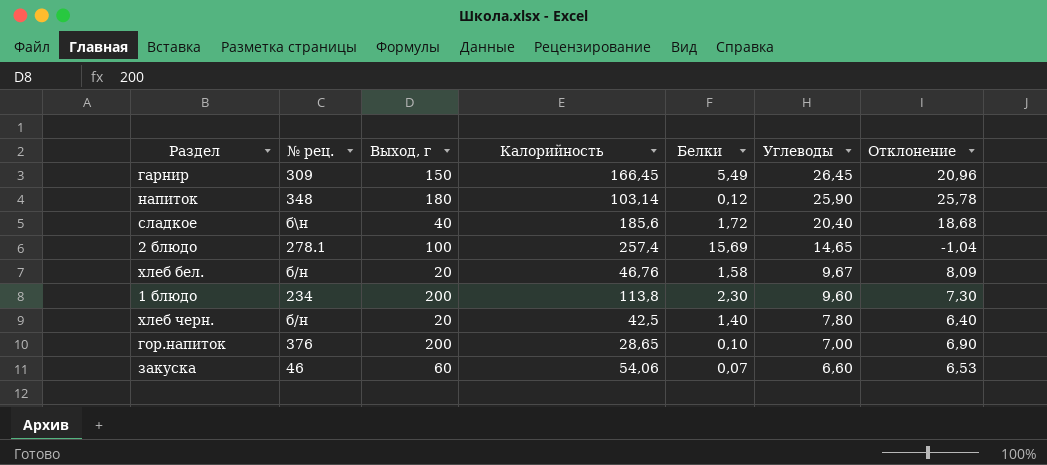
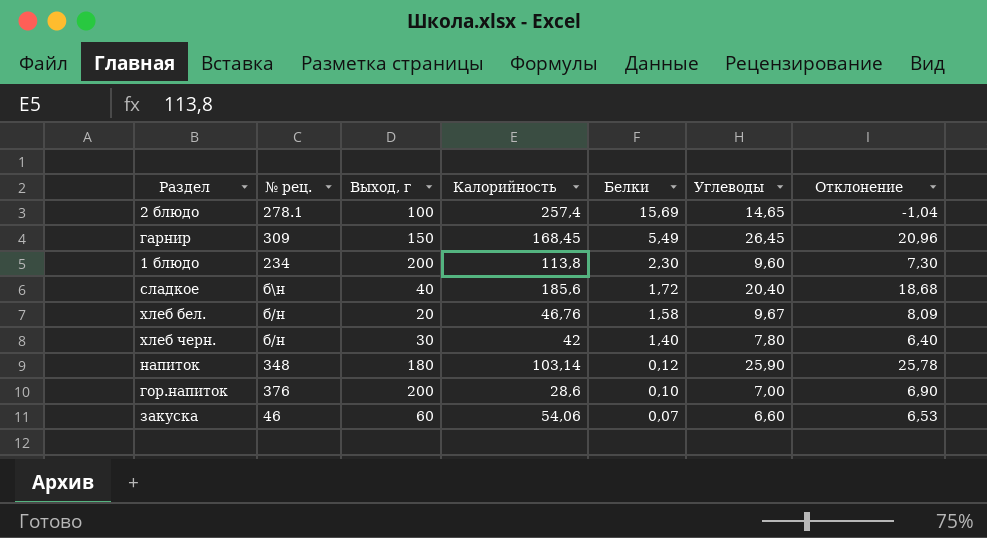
row order: Углеводы descending -> Белки descending
гарнир | Калорийность: 166,45 -> 168,45
хлеб черн. | Выход, г: 20 -> 30
хлеб черн. | Калорийность: 42,5 -> 42
гор.напиток | Калорийность: 28,65 -> 28,6

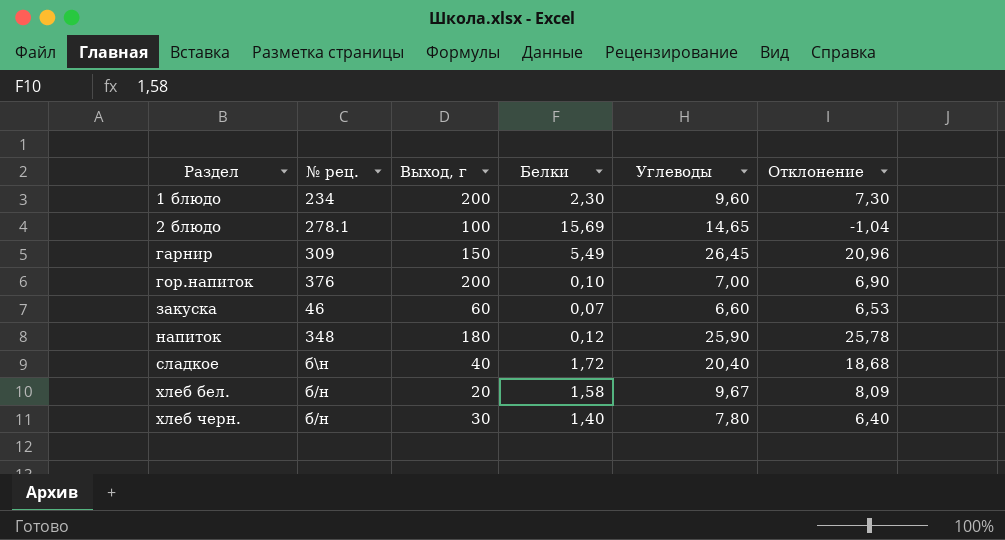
row order: Белки descending -> Раздел ascending
column Калорийность | position: 4 -> none

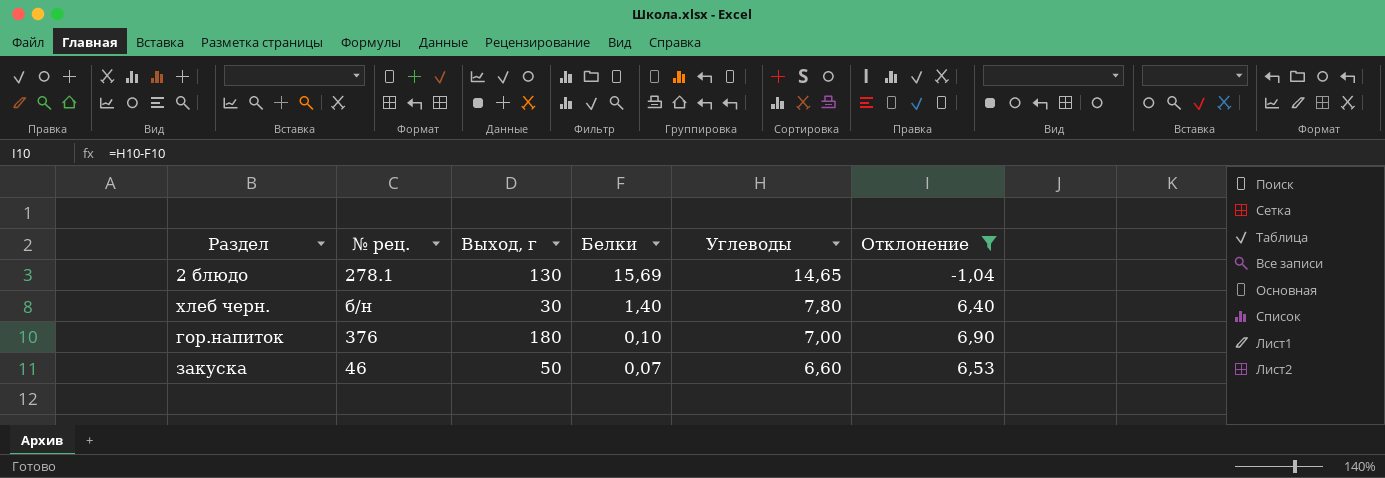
filter: none -> Отклонение <= 6,90
row order: Раздел ascending -> Белки descending
2 блюдо | Выход, г: 100 -> 130
гор.напиток | Выход, г: 200 -> 180
закуска | Выход, г: 60 -> 50

